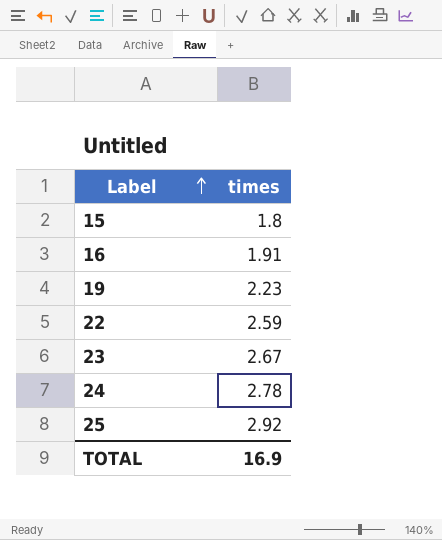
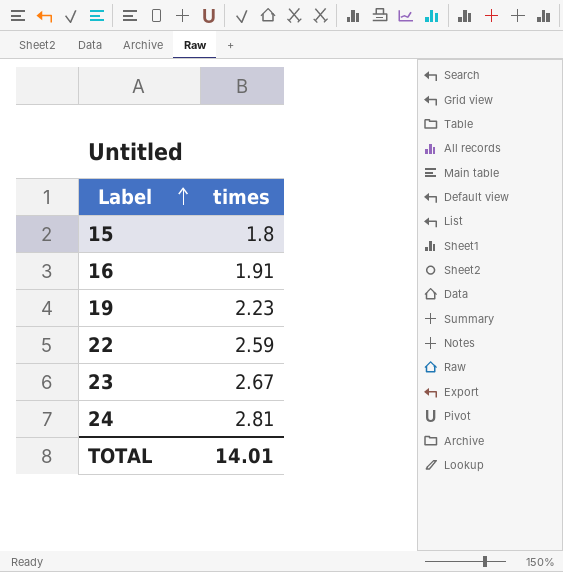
row 25: 2.92 -> none
24 | times: 2.78 -> 2.81
TOTAL | times: 16.9 -> 14.01

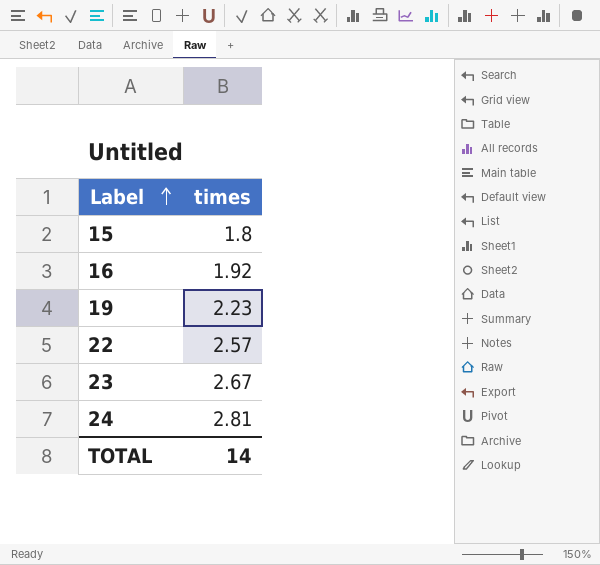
16 | times: 1.91 -> 1.92
22 | times: 2.59 -> 2.57
TOTAL | times: 14.01 -> 14

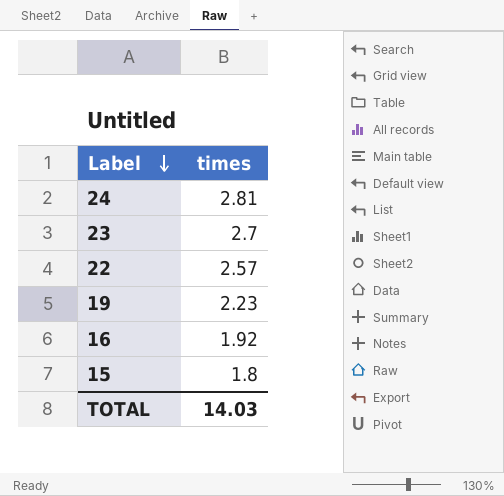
row order: Label ascending -> Label descending
23 | times: 2.67 -> 2.7
TOTAL | times: 14 -> 14.03

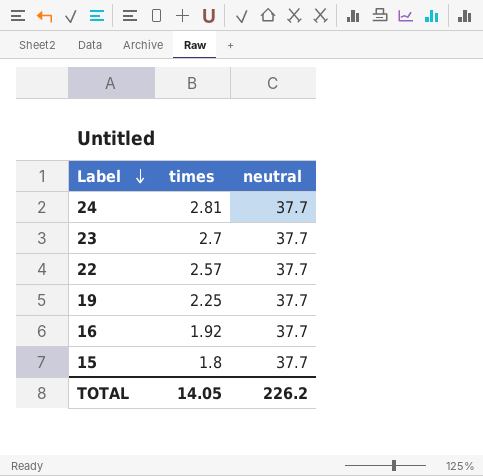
column neutral | position: none -> 3
19 | times: 2.23 -> 2.25
TOTAL | times: 14.03 -> 14.05

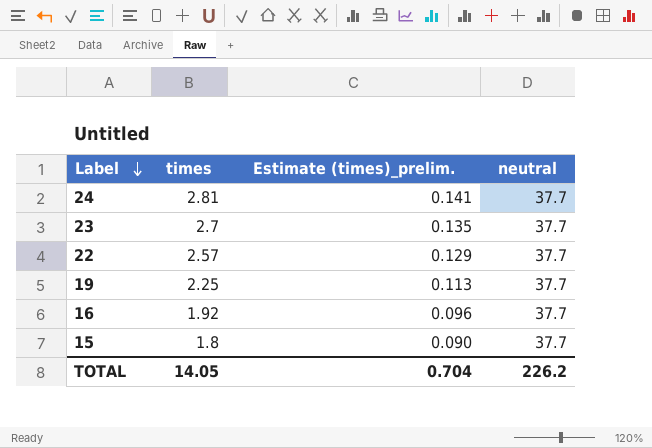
column Estimate (times)_prelim. | formula: none -> [times] * 0.05

